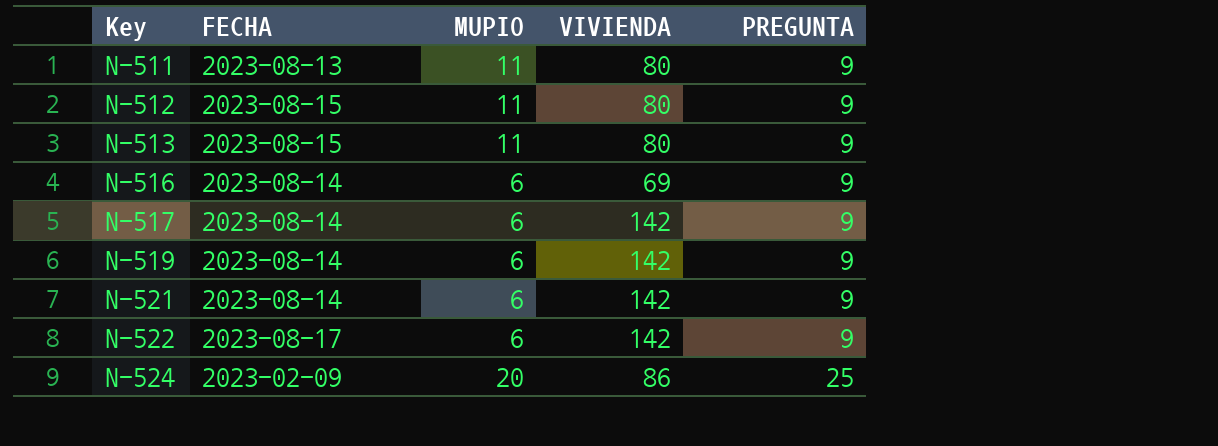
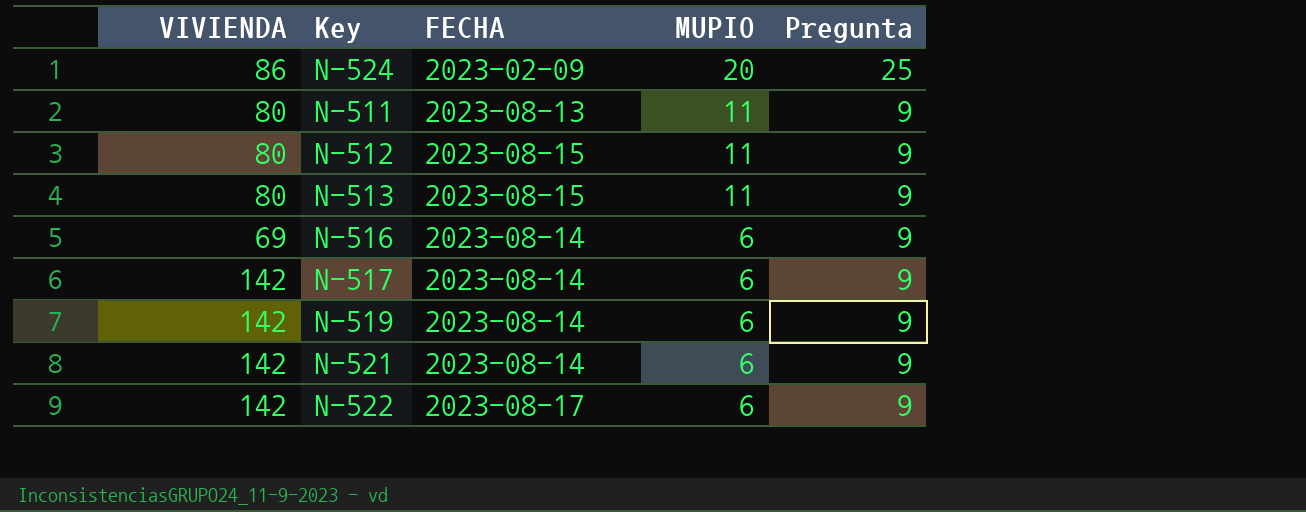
row order: Key ascending -> MUPIO descending
column VIVIENDA | position: 4 -> 1
column name: PREGUNTA -> Pregunta

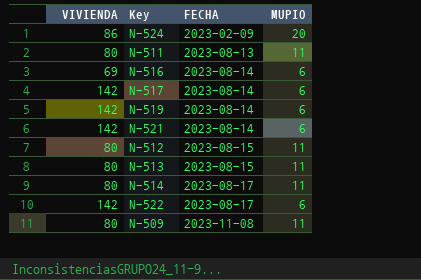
row order: MUPIO descending -> FECHA ascending
column Pregunta | position: 5 -> none
row N-514: none -> 80 | 2023-08-17 | 11
row N-509: none -> 80 | 2023-11-08 | 11

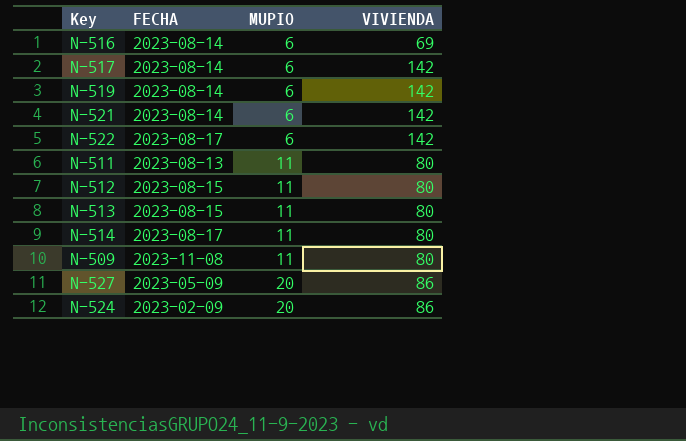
row order: FECHA ascending -> MUPIO ascending
column VIVIENDA | position: 1 -> 4
row N-527: none -> 2023-05-09 | 20 | 86

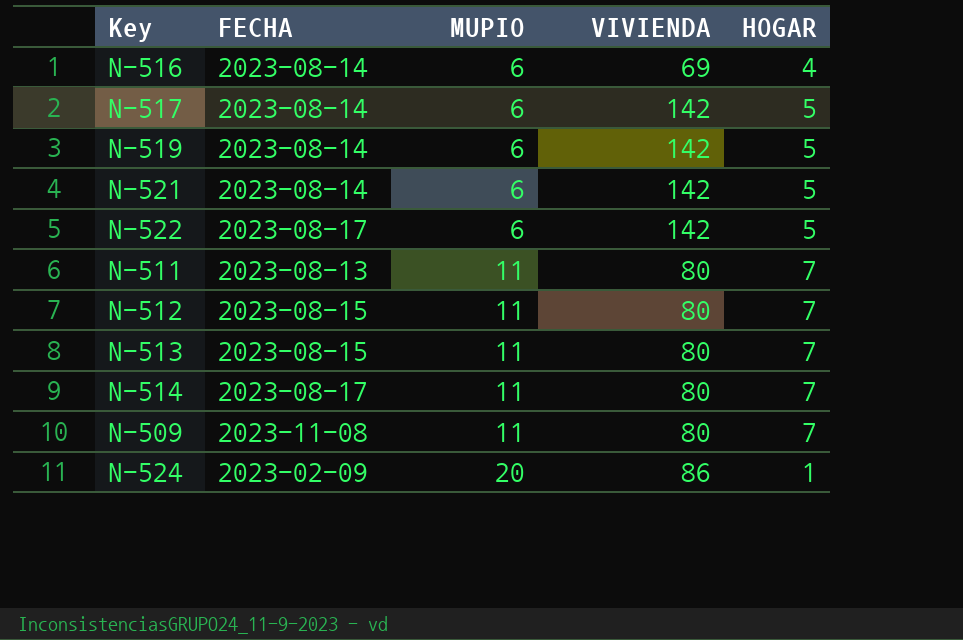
column HOGAR | position: none -> 5
row N-527: 2023-05-09 | 20 | 86 -> none

